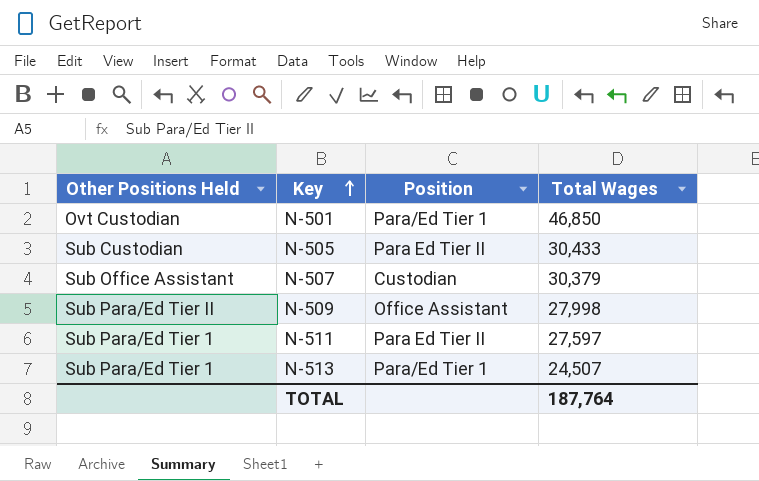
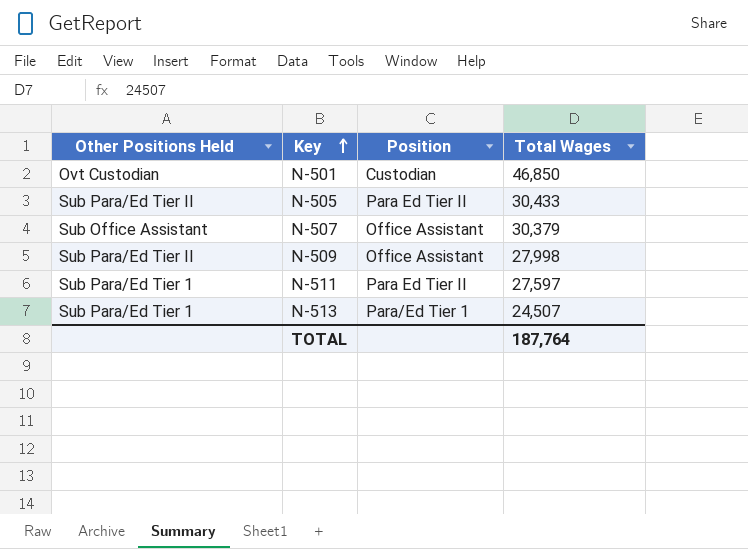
N-501 | Position: Para/Ed Tier 1 -> Custodian
N-505 | Other Positions Held: Sub Custodian -> Sub Para/Ed Tier II
N-507 | Position: Custodian -> Office Assistant

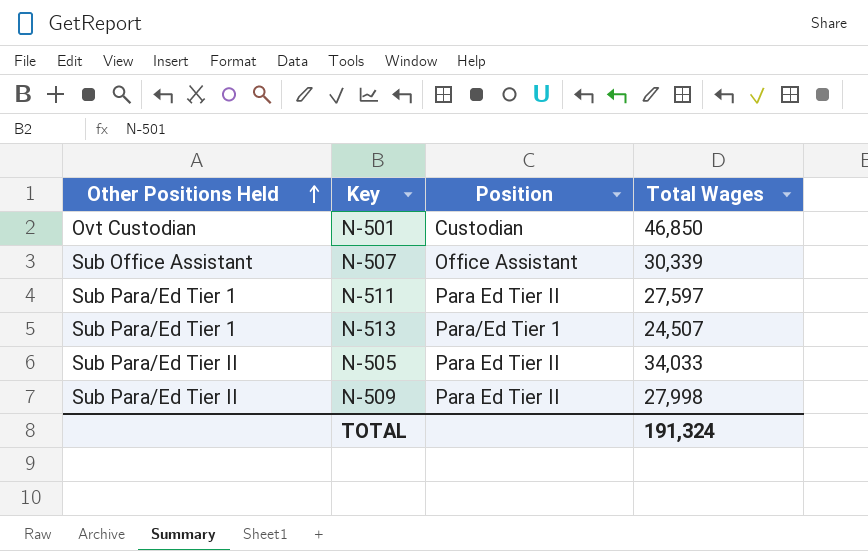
row order: Key ascending -> Other Positions Held ascending
N-507 | Total Wages: 30,379 -> 30,339
N-505 | Total Wages: 30,433 -> 34,033
N-509 | Position: Office Assistant -> Para Ed Tier II
TOTAL | Total Wages: 187,764 -> 191,324

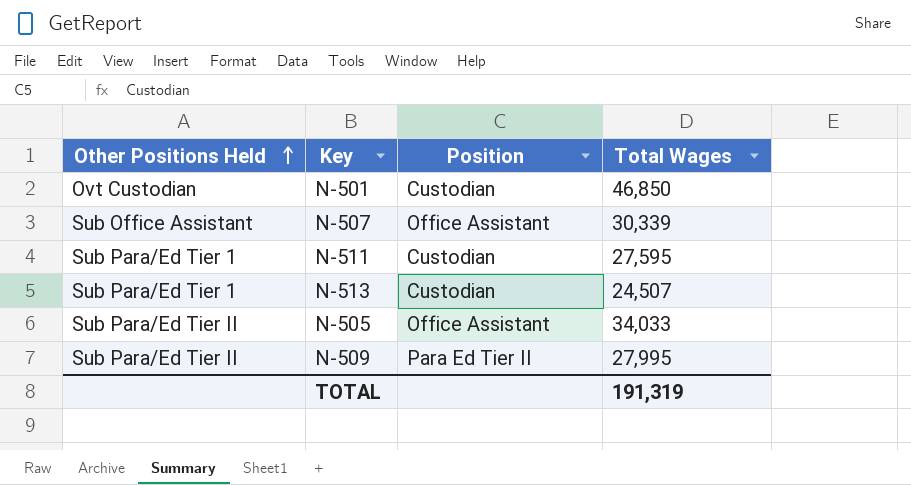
N-511 | Position: Para Ed Tier II -> Custodian
N-511 | Total Wages: 27,597 -> 27,595
N-513 | Position: Para/Ed Tier 1 -> Custodian
N-505 | Position: Para Ed Tier II -> Office Assistant
N-509 | Total Wages: 27,998 -> 27,995
TOTAL | Total Wages: 191,324 -> 191,319

